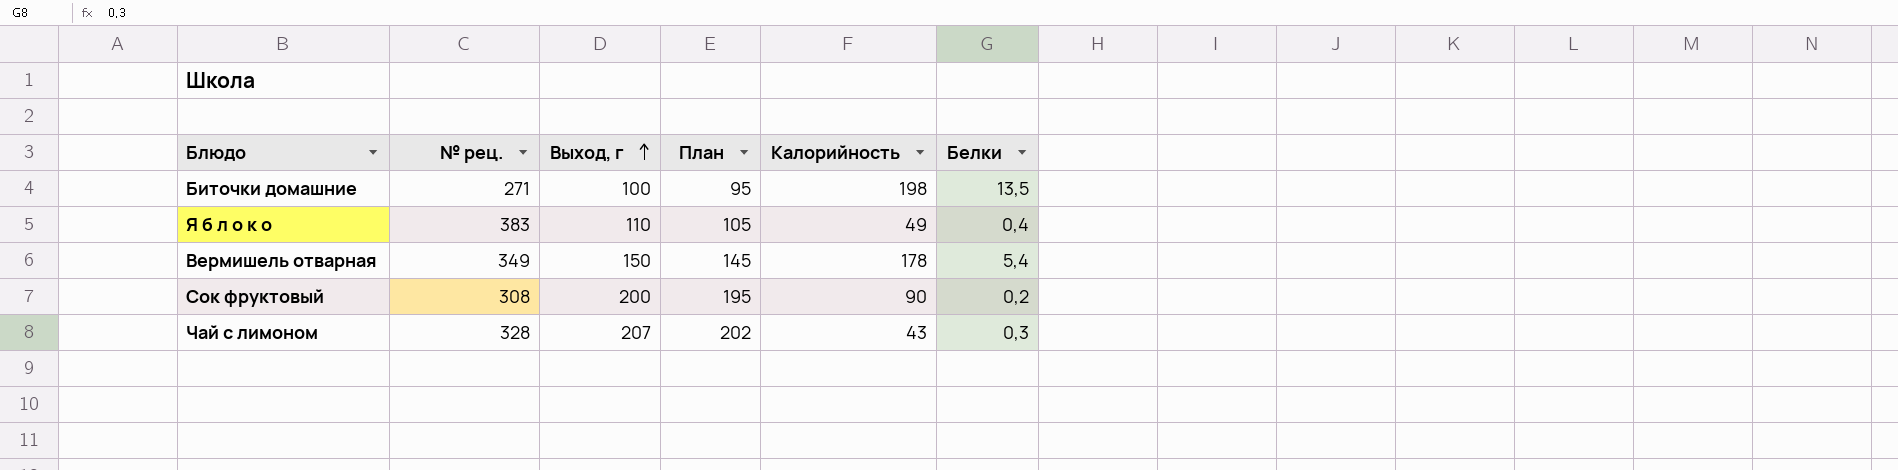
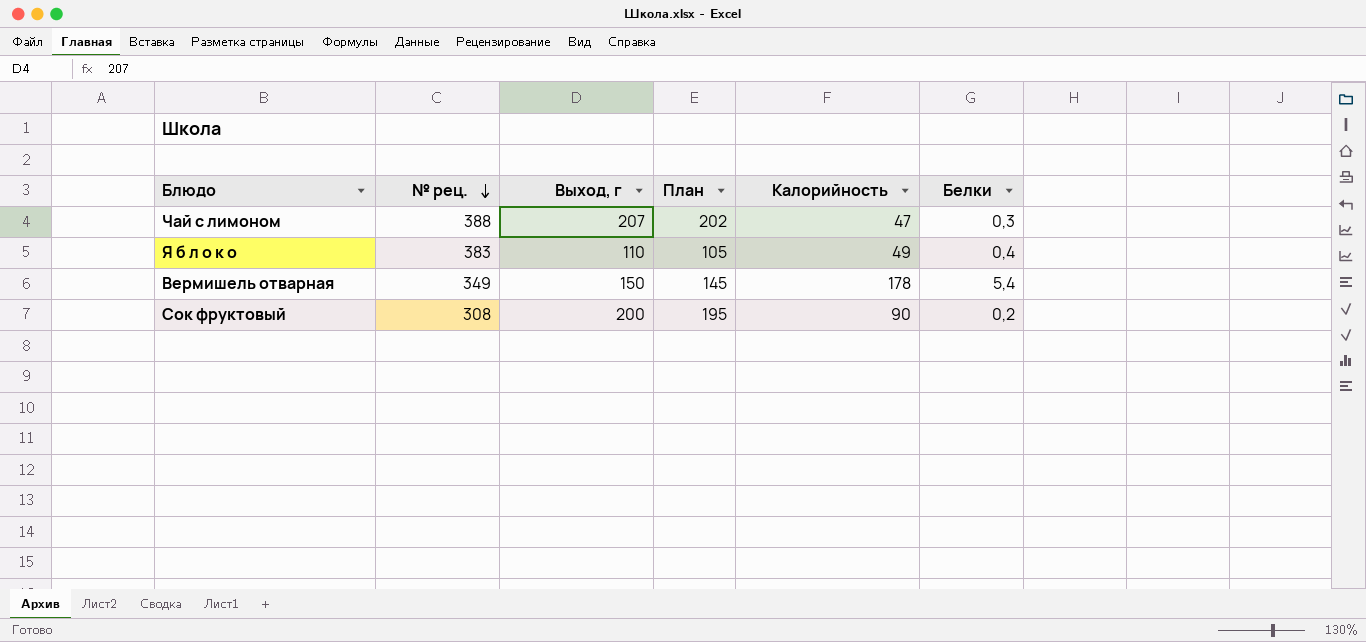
row order: Выход, г ascending -> № рец. descending
row Биточки домашние: 271 | 100 | 95 | 198 | 13,5 -> none
Чай с лимоном | № рец.: 328 -> 388
Чай с лимоном | Калорийность: 43 -> 47

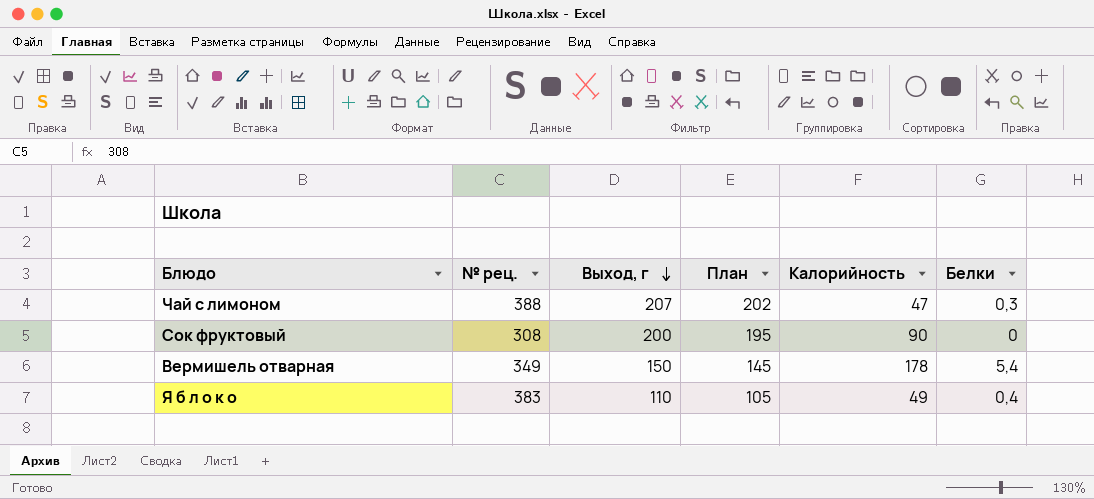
row order: № рец. descending -> Выход, г descending
Сок фруктовый | Белки: 0,2 -> 0

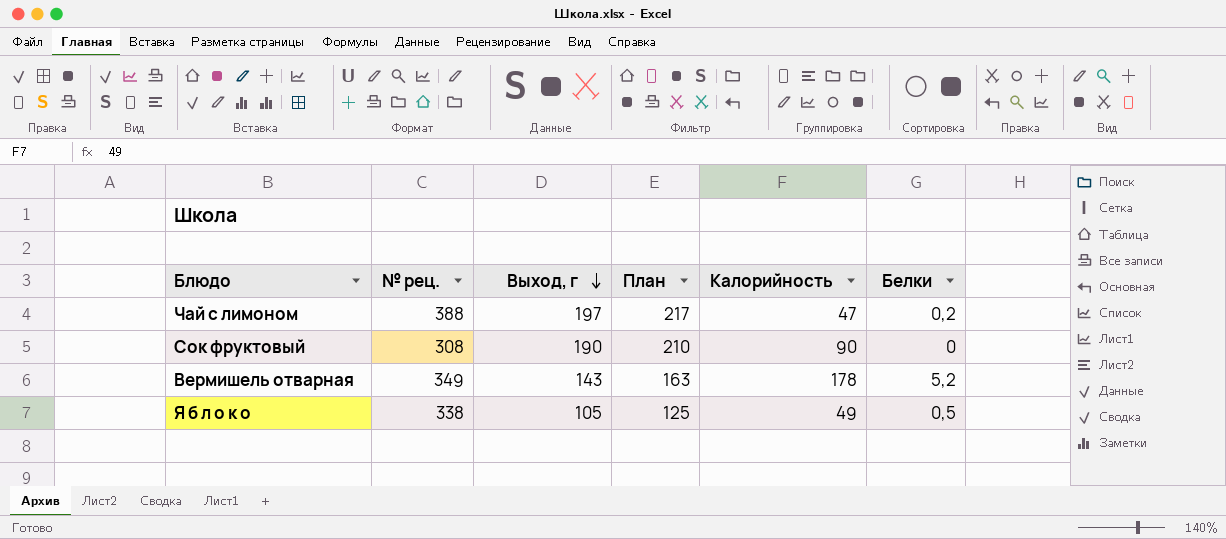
column План | formula: [Выход, г] - 5 -> [Выход, г] + 20
Чай с лимоном | Выход, г: 207 -> 197
Чай с лимоном | Белки: 0,3 -> 0,2
Сок фруктовый | Выход, г: 200 -> 190
Вермишель отварная | Выход, г: 150 -> 143
Вермишель отварная | Белки: 5,4 -> 5,2
Я б л о к о | № рец.: 383 -> 338
Я б л о к о | Выход, г: 110 -> 105
Я б л о к о | Белки: 0,4 -> 0,5

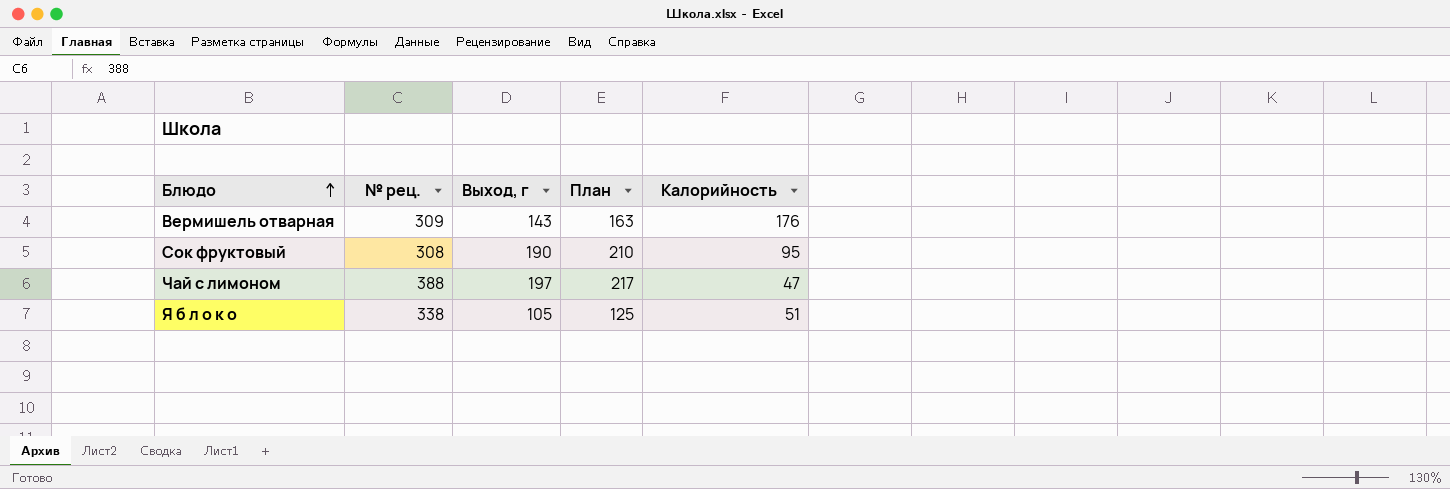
row order: Выход, г descending -> Блюдо ascending
column Белки | position: 6 -> none
Вермишель отварная | № рец.: 349 -> 309
Вермишель отварная | Калорийность: 178 -> 176
Сок фруктовый | Калорийность: 90 -> 95
Я б л о к о | Калорийность: 49 -> 51

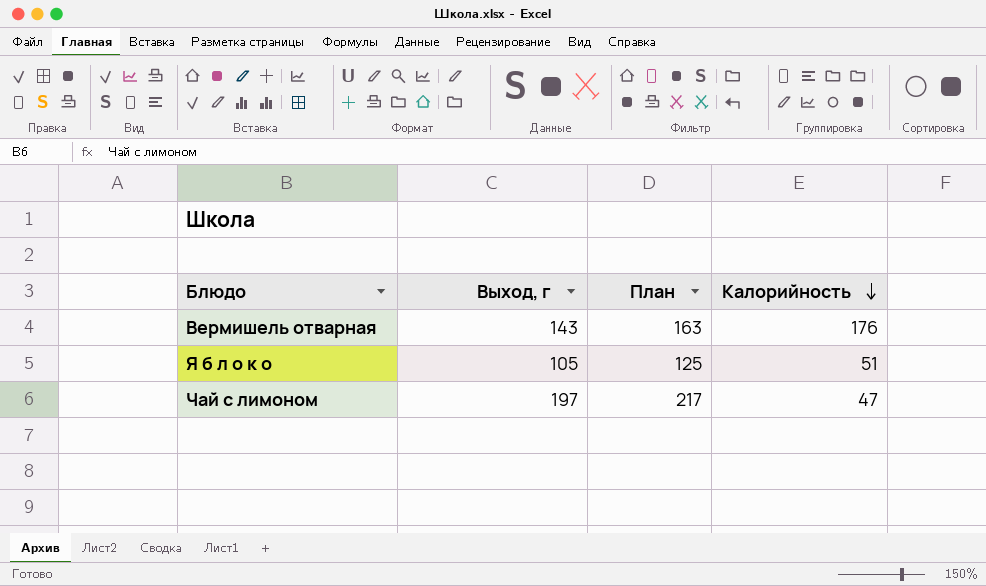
row order: Блюдо ascending -> Калорийность descending
column № рец. | position: 2 -> none
row Сок фруктовый: 308 | 190 | 210 | 95 -> none

